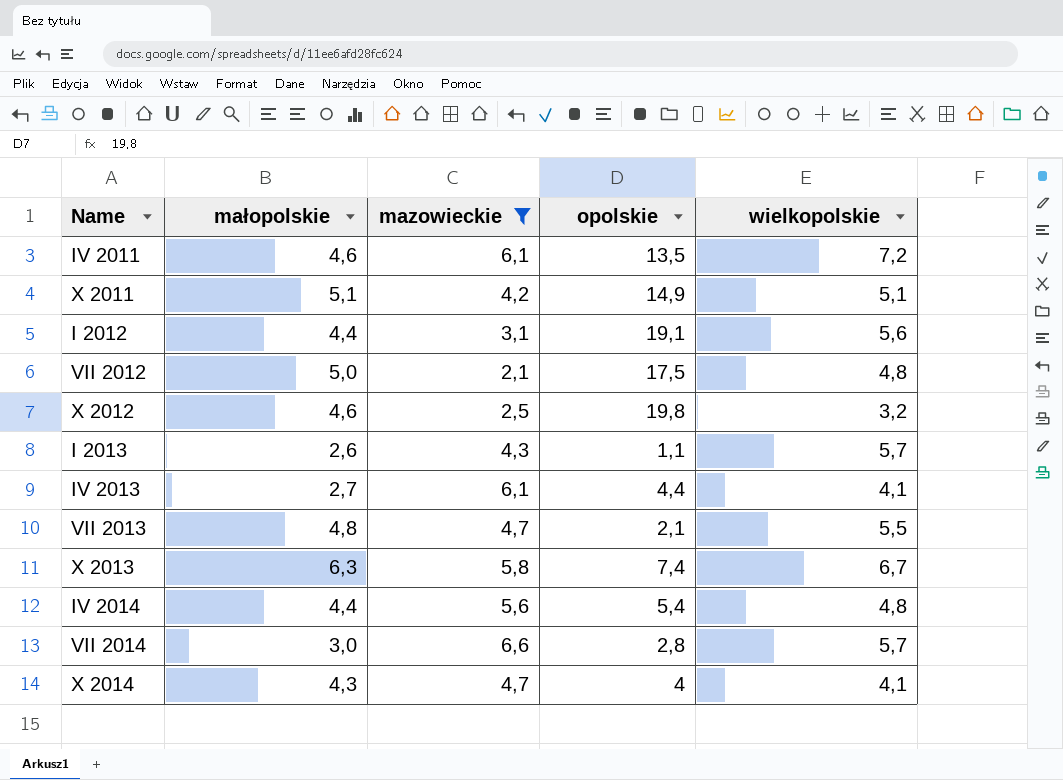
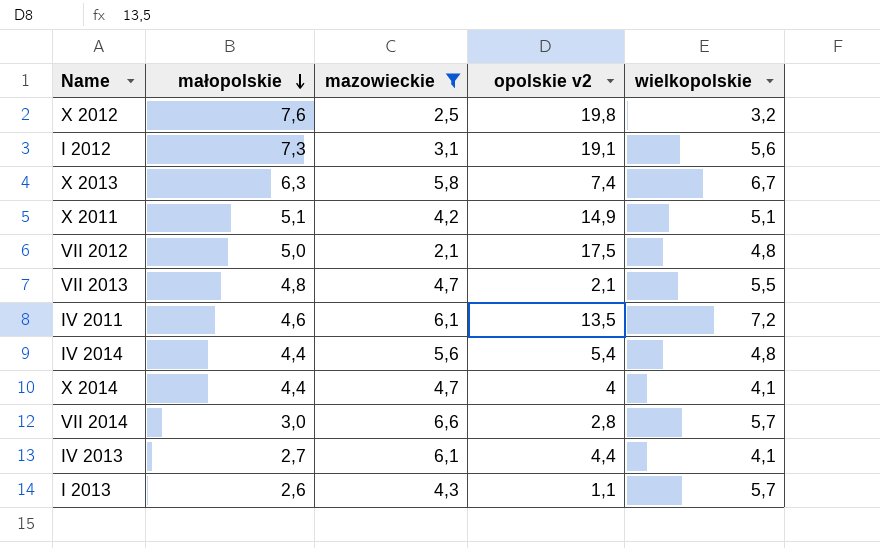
row order: none -> małopolskie descending
column name: opolskie -> opolskie v2
X 2012 | małopolskie: 4,6 -> 7,6
I 2012 | małopolskie: 4,4 -> 7,3
X 2014 | małopolskie: 4,3 -> 4,4

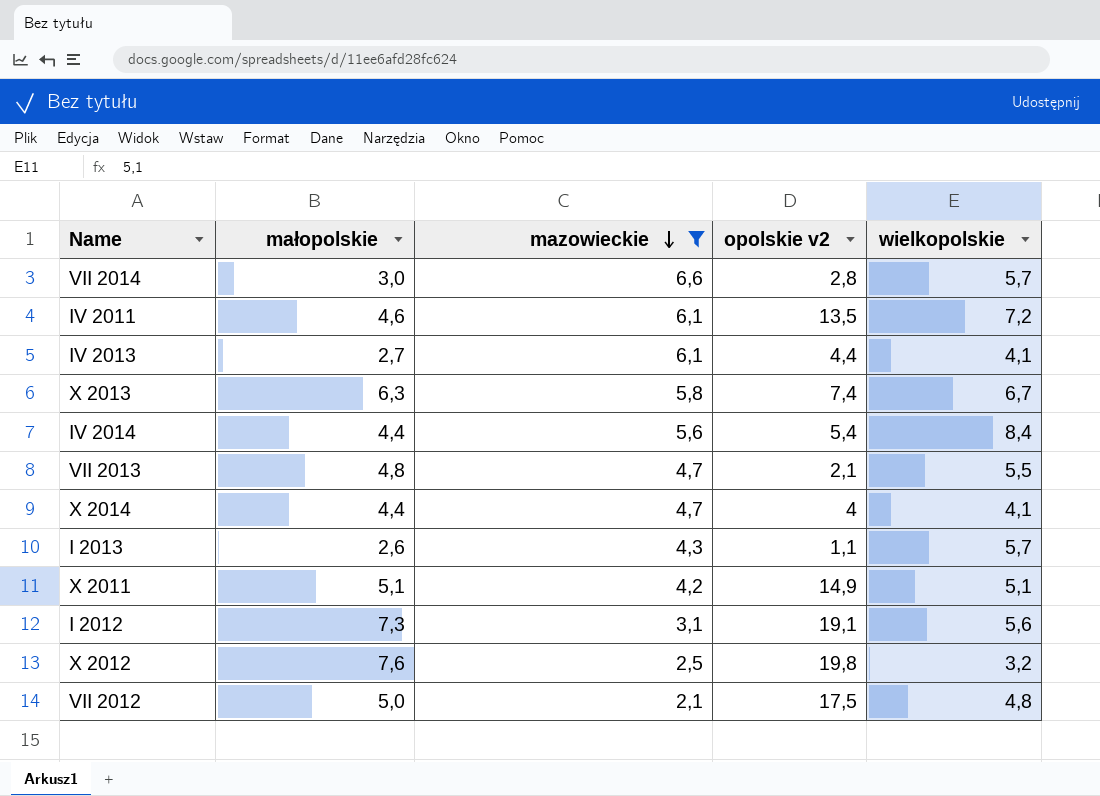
row order: małopolskie descending -> mazowieckie descending
IV 2014 | wielkopolskie: 4,8 -> 8,4

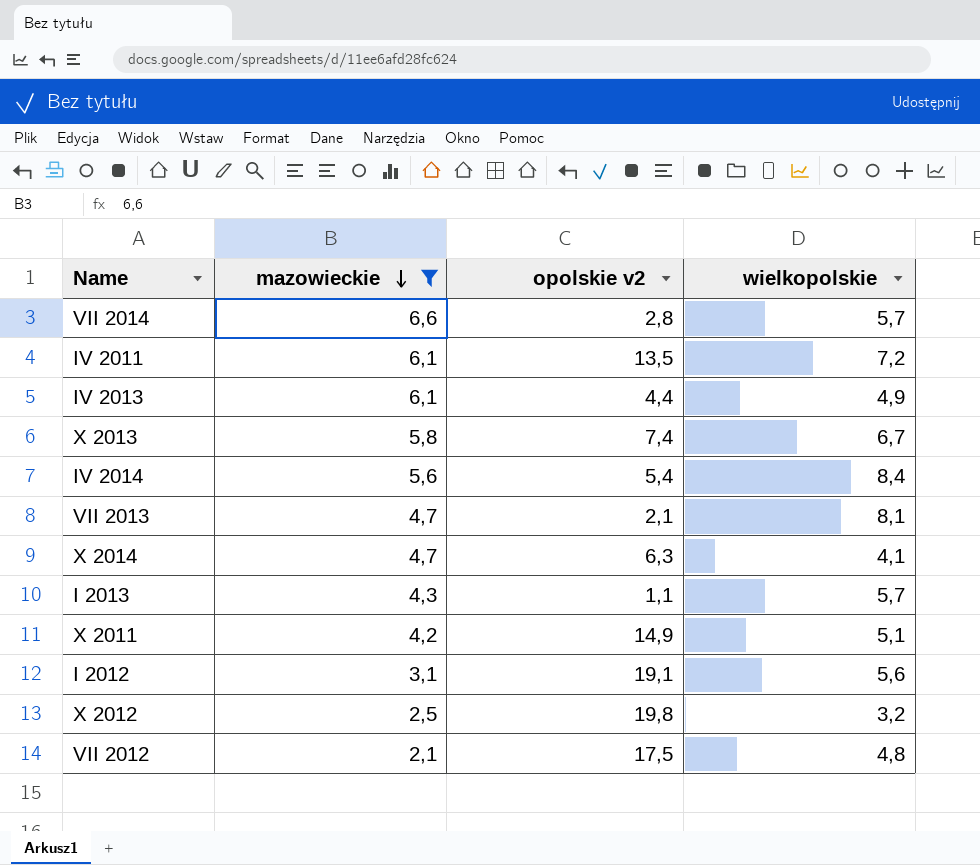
column małopolskie | position: 2 -> none
IV 2013 | wielkopolskie: 4,1 -> 4,9
VII 2013 | wielkopolskie: 5,5 -> 8,1
X 2014 | opolskie v2: 4 -> 6,3

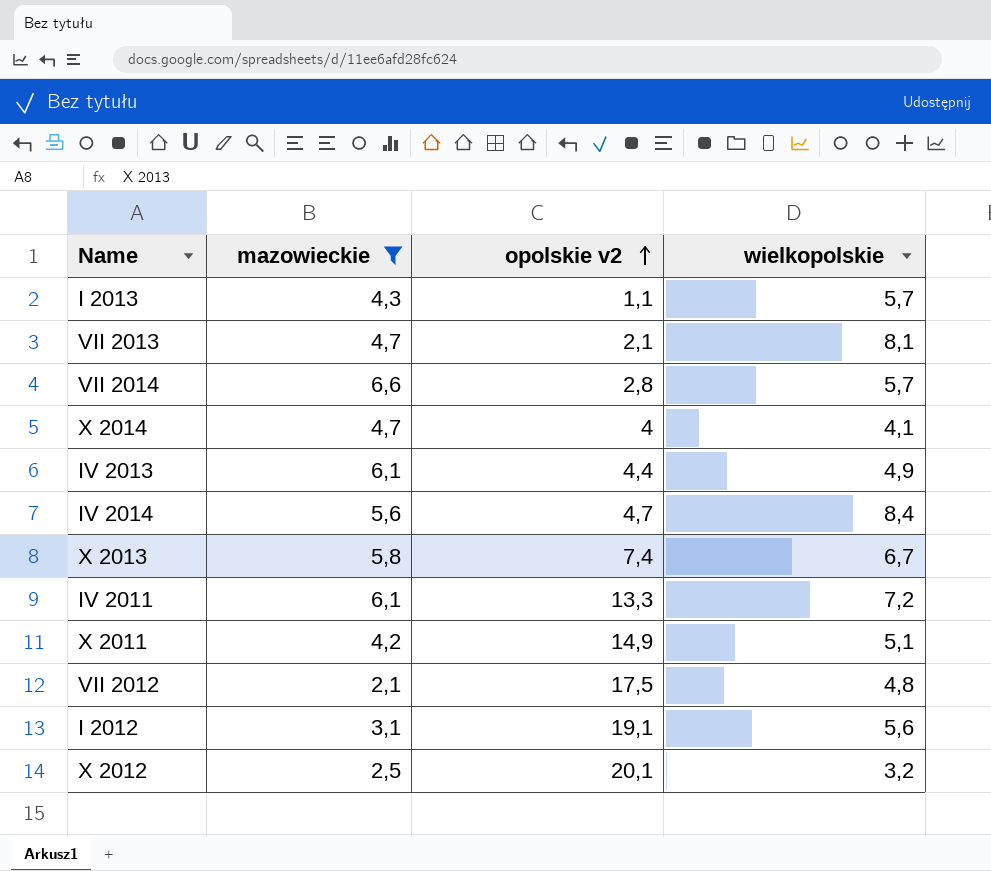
row order: mazowieckie descending -> opolskie v2 ascending
X 2014 | opolskie v2: 6,3 -> 4
IV 2014 | opolskie v2: 5,4 -> 4,7
IV 2011 | opolskie v2: 13,5 -> 13,3
X 2012 | opolskie v2: 19,8 -> 20,1

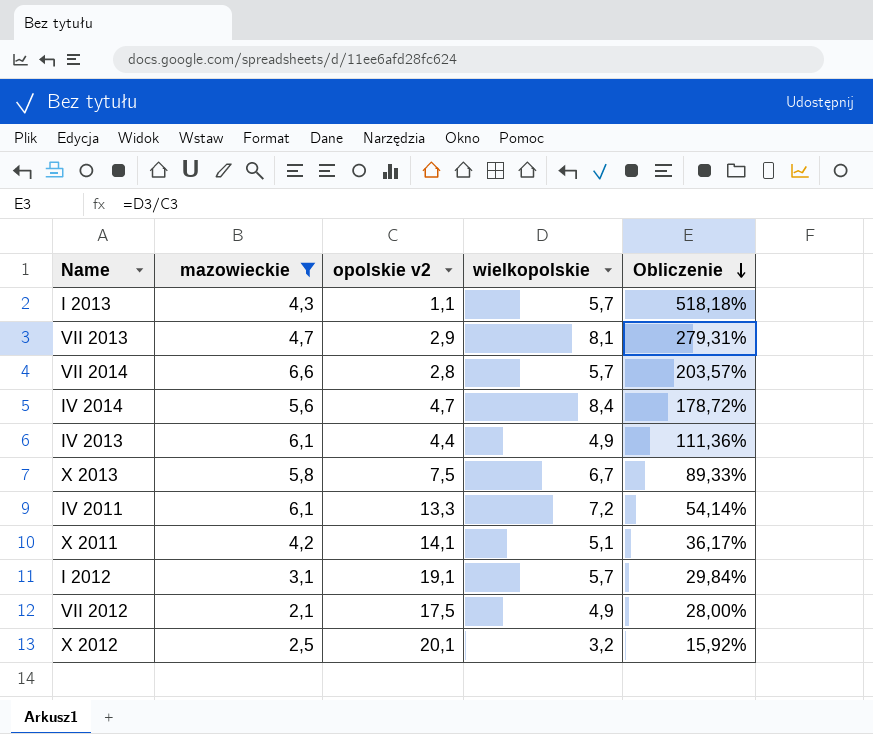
row order: opolskie v2 ascending -> Obliczenie descending
column Obliczenie | formula: none -> [wielkopolskie] / [opolskie v2]
row X 2014: 4,7 | 4 | 4,1 -> none
VII 2013 | opolskie v2: 2,1 -> 2,9
X 2013 | opolskie v2: 7,4 -> 7,5
X 2011 | opolskie v2: 14,9 -> 14,1
I 2012 | wielkopolskie: 5,6 -> 5,7
VII 2012 | wielkopolskie: 4,8 -> 4,9

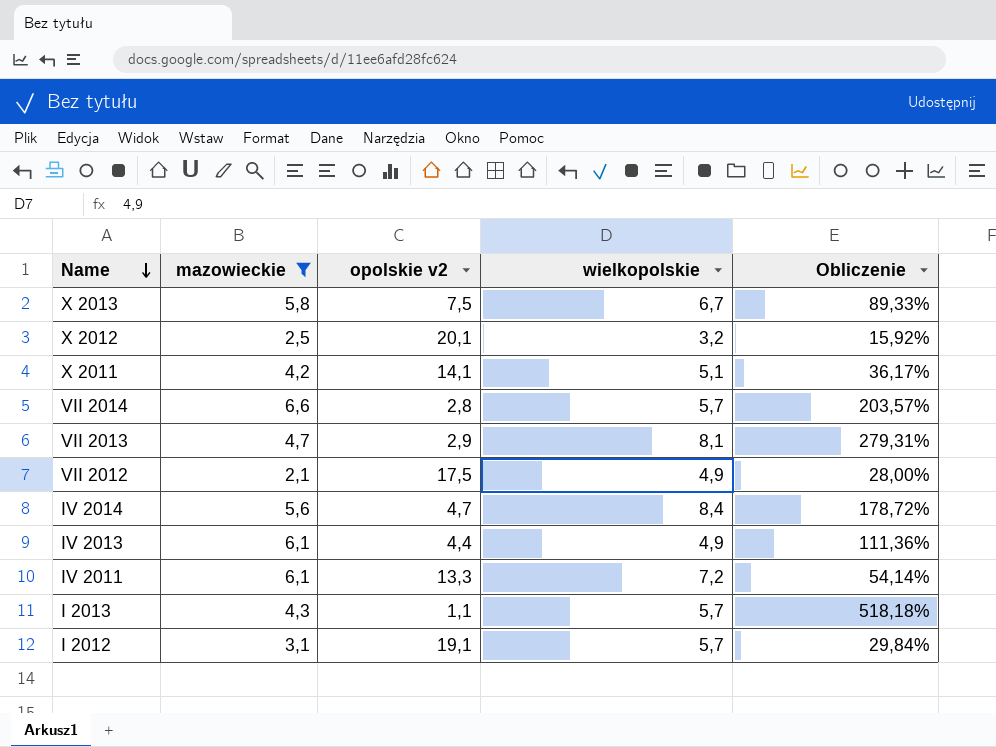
row order: Obliczenie descending -> Name descending

